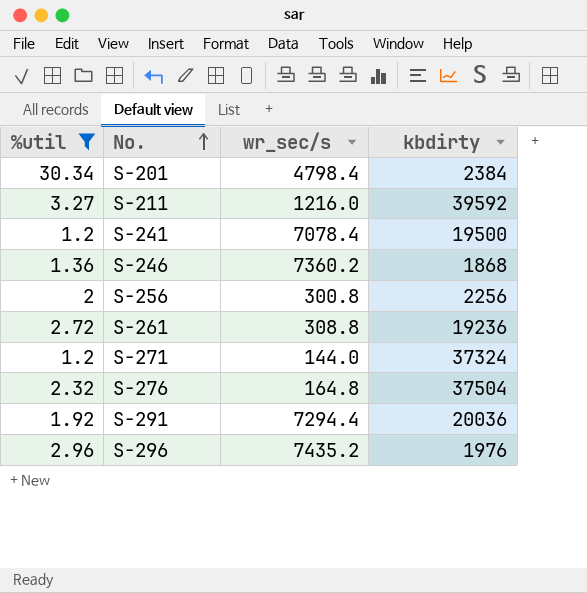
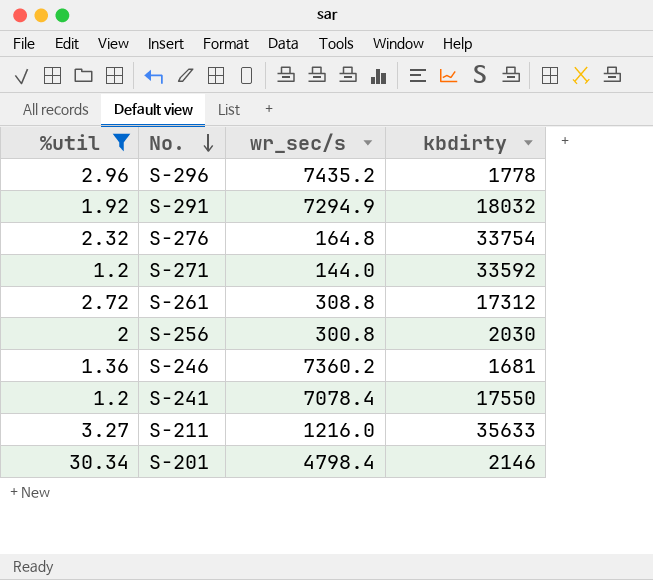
row order: No. ascending -> No. descending
S-296 | kbdirty: 1976 -> 1778
S-291 | wr_sec/s: 7294.4 -> 7294.9
S-291 | kbdirty: 20036 -> 18032
S-276 | kbdirty: 37504 -> 33754
S-271 | kbdirty: 37324 -> 33592
S-261 | kbdirty: 19236 -> 17312
S-256 | kbdirty: 2256 -> 2030
S-246 | kbdirty: 1868 -> 1681
S-241 | kbdirty: 19500 -> 17550
S-211 | kbdirty: 39592 -> 35633
S-201 | kbdirty: 2384 -> 2146

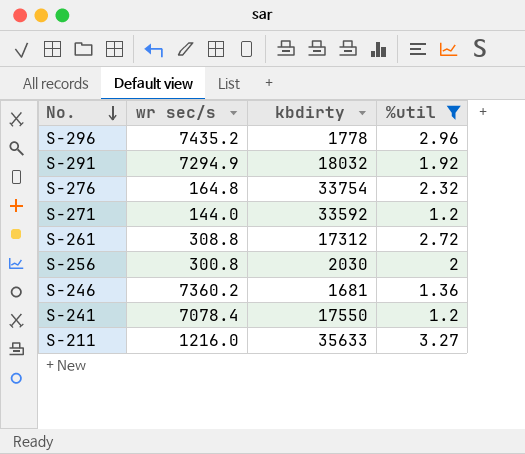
column name: wr_sec/s -> wr sec/s
column %util | position: 1 -> 4
row S-201: 30.34 | 4798.4 | 2146 -> none

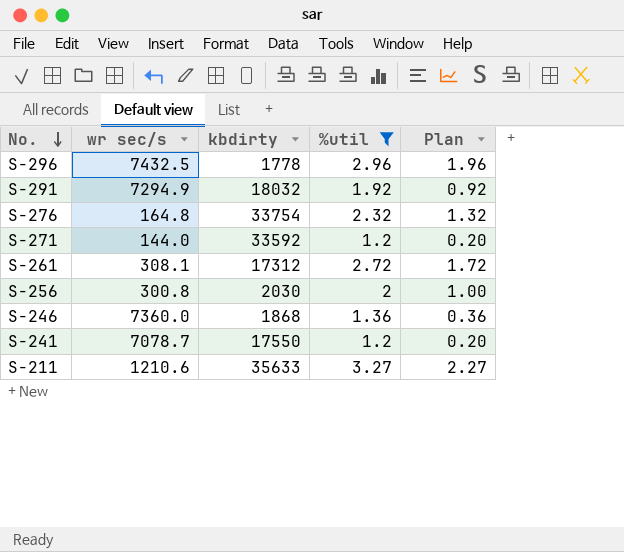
column Plan | formula: none -> [%util] - 1
S-296 | wr sec/s: 7435.2 -> 7432.5
S-261 | wr sec/s: 308.8 -> 308.1
S-246 | wr sec/s: 7360.2 -> 7360.0
S-246 | kbdirty: 1681 -> 1868
S-241 | wr sec/s: 7078.4 -> 7078.7
S-211 | wr sec/s: 1216.0 -> 1210.6

